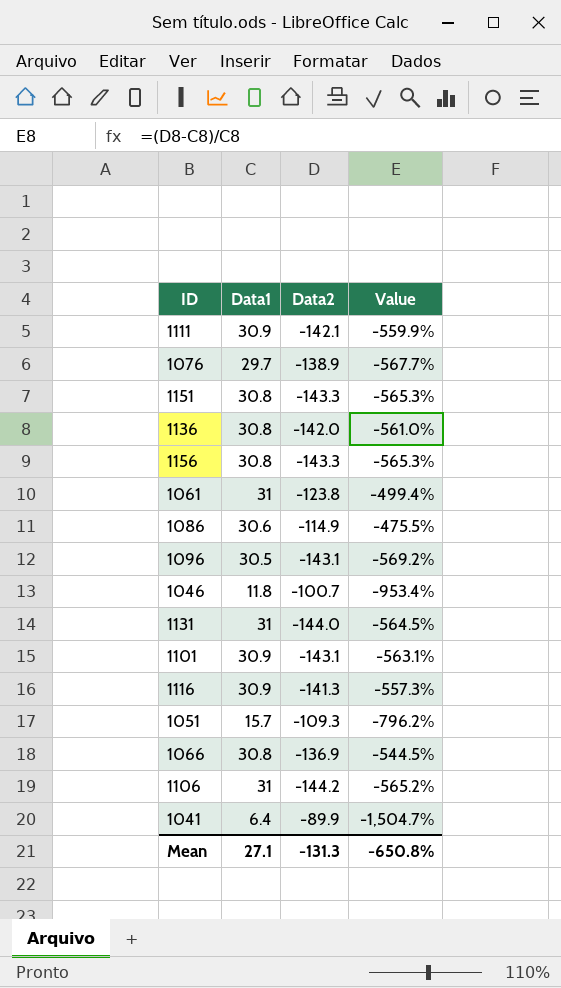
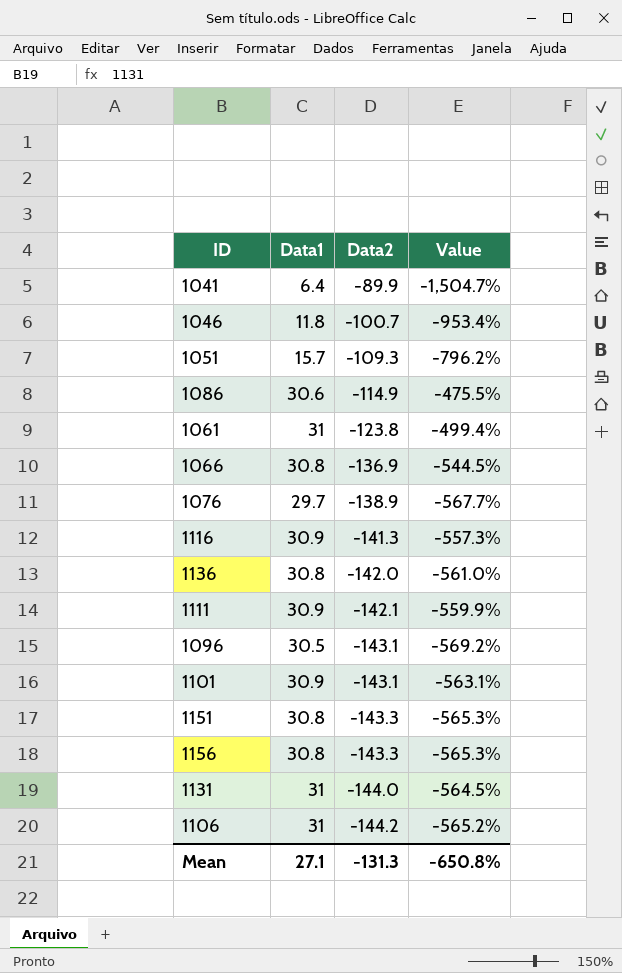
row order: none -> Data2 descending

